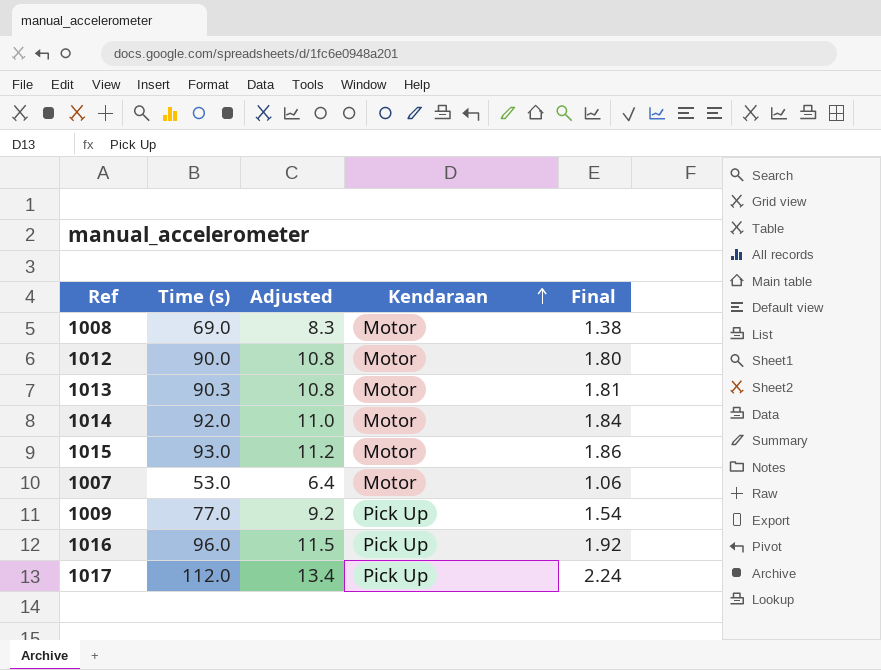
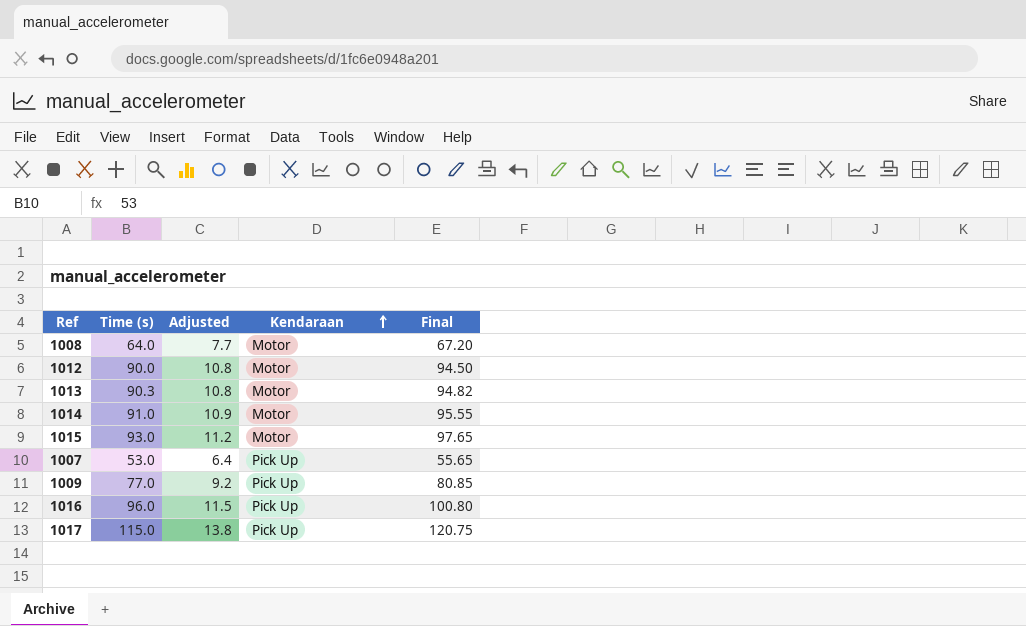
column Final | formula: [Time (s)] * 0.02 -> [Time (s)] * 1.05
1008 | Time (s): 69.0 -> 64.0
1008 | Adjusted: 8.3 -> 7.7
1014 | Time (s): 92.0 -> 91.0
1014 | Adjusted: 11.0 -> 10.9
1007 | Kendaraan: Motor -> Pick Up
1017 | Time (s): 112.0 -> 115.0
1017 | Adjusted: 13.4 -> 13.8

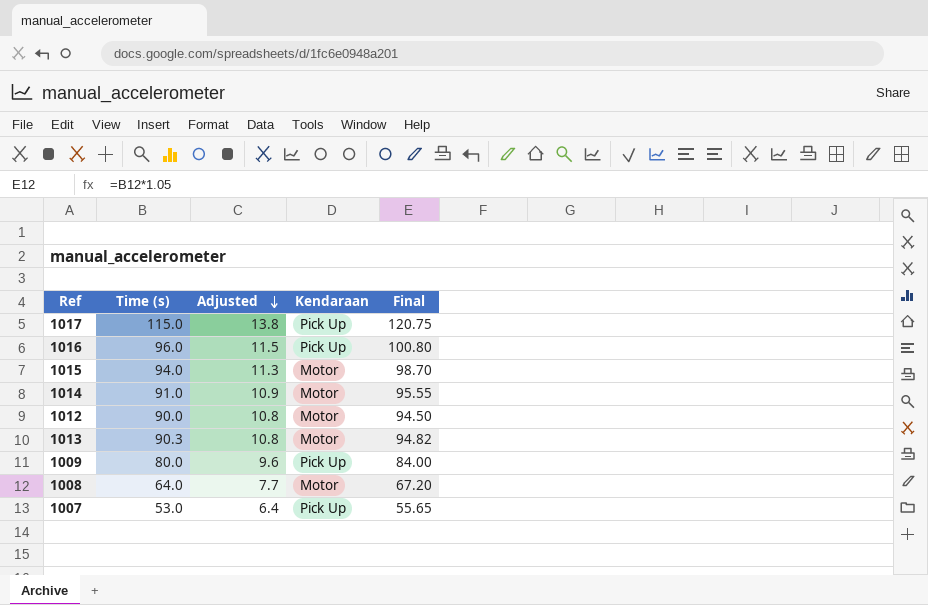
row order: Kendaraan ascending -> Adjusted descending
1015 | Time (s): 93.0 -> 94.0
1015 | Adjusted: 11.2 -> 11.3
1015 | Final: 97.65 -> 98.70
1009 | Time (s): 77.0 -> 80.0
1009 | Adjusted: 9.2 -> 9.6
1009 | Final: 80.85 -> 84.00

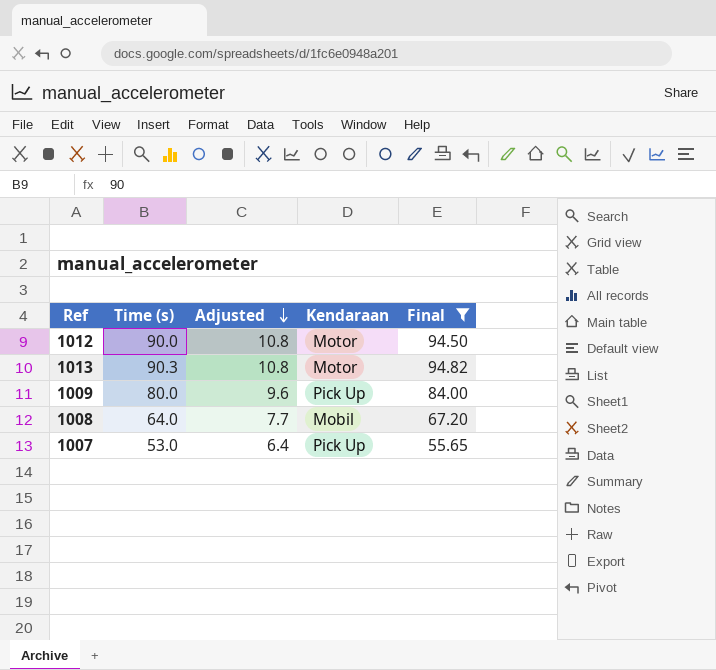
filter: none -> Final <= 94.82
1008 | Kendaraan: Motor -> Mobil

